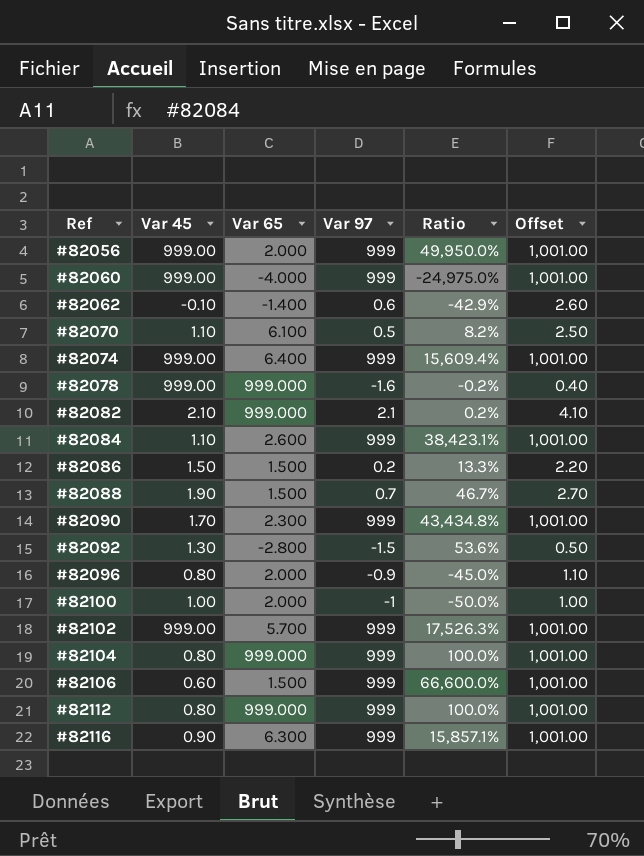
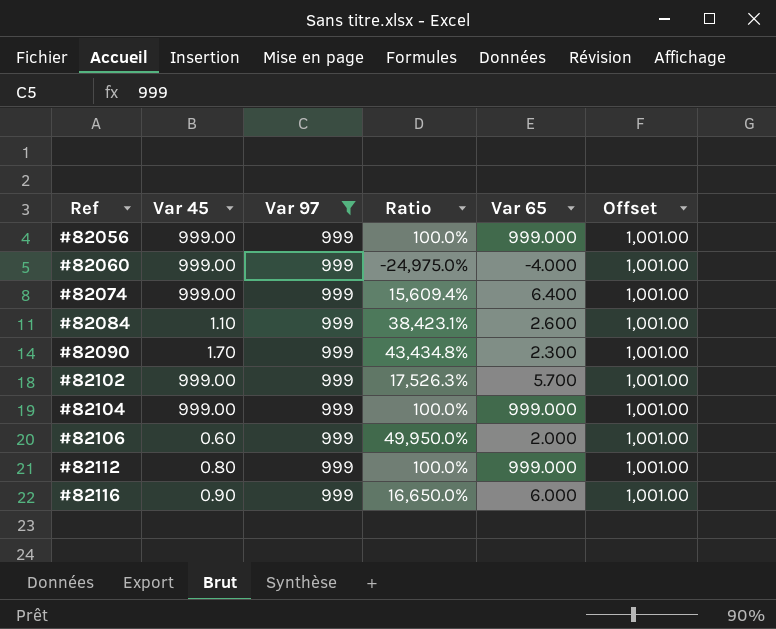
filter: none -> Var 97 = 999
column Var 65 | position: 3 -> 5
#82056 | Ratio: 49,950.0% -> 100.0%
#82056 | Var 65: 2.000 -> 999.000
#82104 | Var 45: 0.80 -> 999.00
#82106 | Ratio: 66,600.0% -> 49,950.0%
#82106 | Var 65: 1.500 -> 2.000
#82116 | Ratio: 15,857.1% -> 16,650.0%
#82116 | Var 65: 6.300 -> 6.000

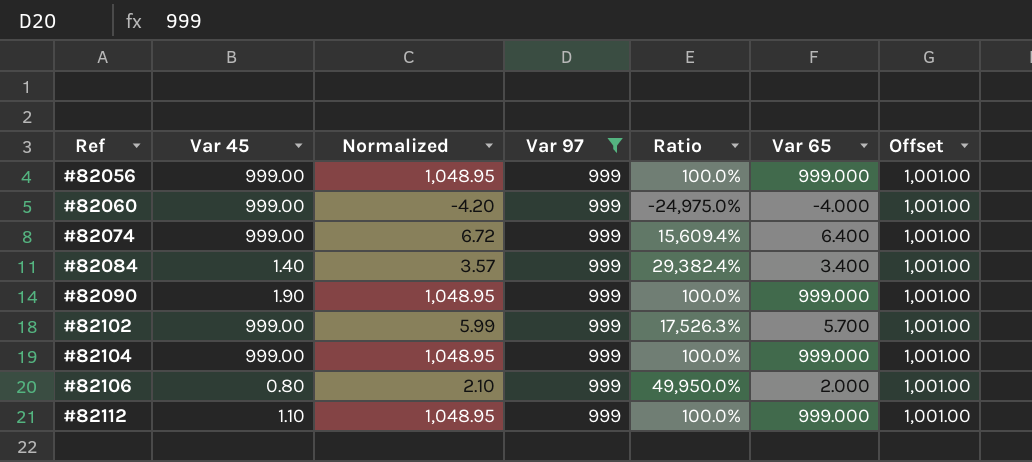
column Normalized | formula: none -> [Var 65] * 1.05
row #82116: 0.90 | 999 | 16,650.0% | 6.000 | 1,001.00 -> none
#82084 | Var 45: 1.10 -> 1.40
#82084 | Ratio: 38,423.1% -> 29,382.4%
#82084 | Var 65: 2.600 -> 3.400
#82090 | Var 45: 1.70 -> 1.90
#82090 | Ratio: 43,434.8% -> 100.0%
#82090 | Var 65: 2.300 -> 999.000
#82106 | Var 45: 0.60 -> 0.80
#82112 | Var 45: 0.80 -> 1.10

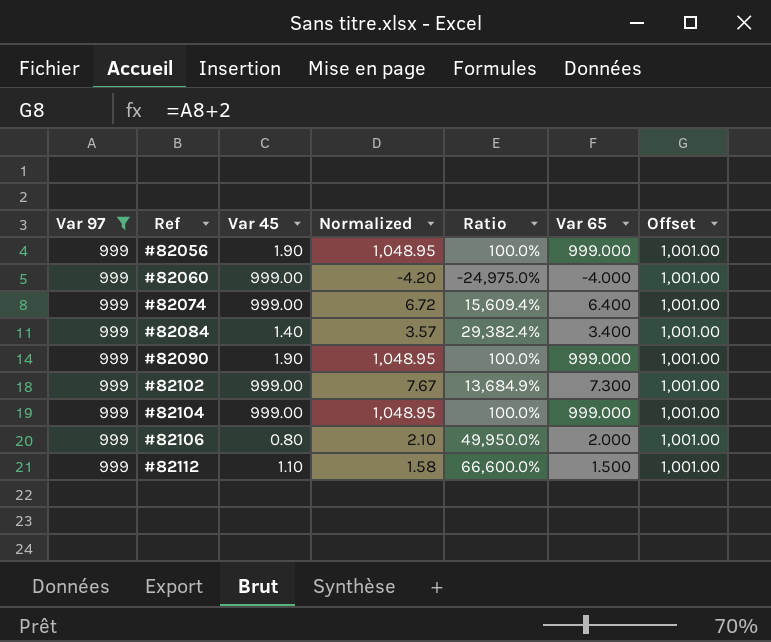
column Var 97 | position: 4 -> 1
#82056 | Var 45: 999.00 -> 1.90
#82102 | Normalized: 5.99 -> 7.67
#82102 | Ratio: 17,526.3% -> 13,684.9%
#82102 | Var 65: 5.700 -> 7.300
#82112 | Normalized: 1,048.95 -> 1.58
#82112 | Ratio: 100.0% -> 66,600.0%
#82112 | Var 65: 999.000 -> 1.500

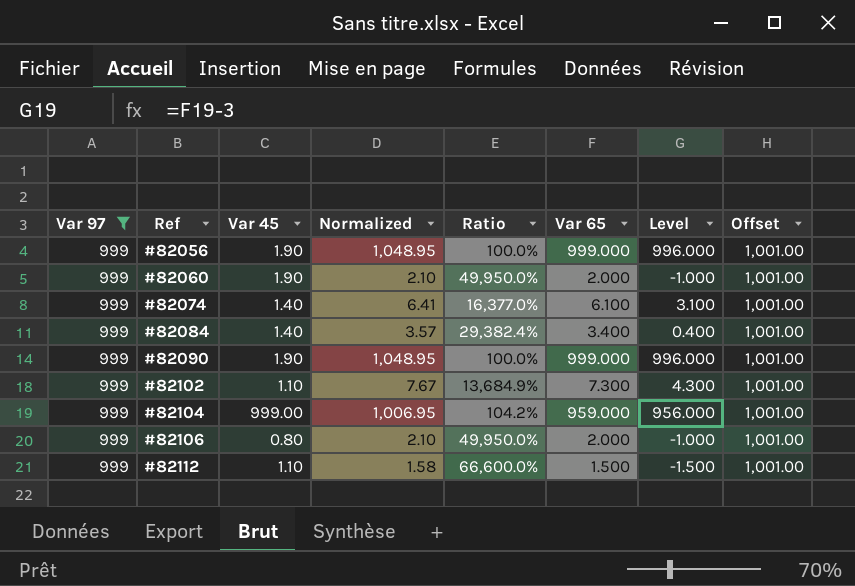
column Level | formula: none -> [Var 65] - 3
#82060 | Var 45: 999.00 -> 1.90
#82060 | Normalized: -4.20 -> 2.10
#82060 | Ratio: -24,975.0% -> 49,950.0%
#82060 | Var 65: -4.000 -> 2.000
#82074 | Var 45: 999.00 -> 1.40
#82074 | Normalized: 6.72 -> 6.41
#82074 | Ratio: 15,609.4% -> 16,377.0%
#82074 | Var 65: 6.400 -> 6.100
#82102 | Var 45: 999.00 -> 1.10
#82104 | Normalized: 1,048.95 -> 1,006.95
#82104 | Ratio: 100.0% -> 104.2%
#82104 | Var 65: 999.000 -> 959.000

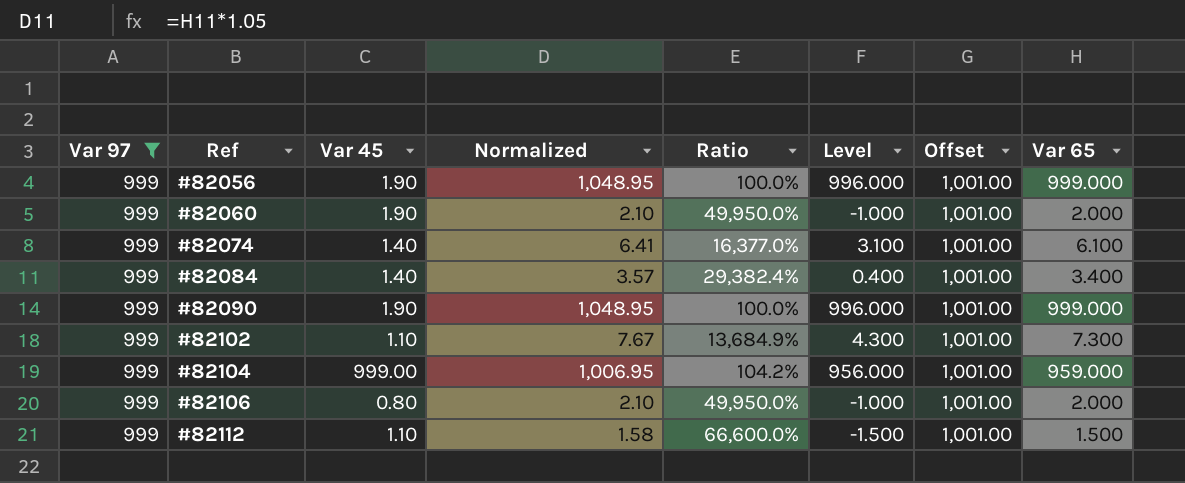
column Var 65 | position: 6 -> 8

